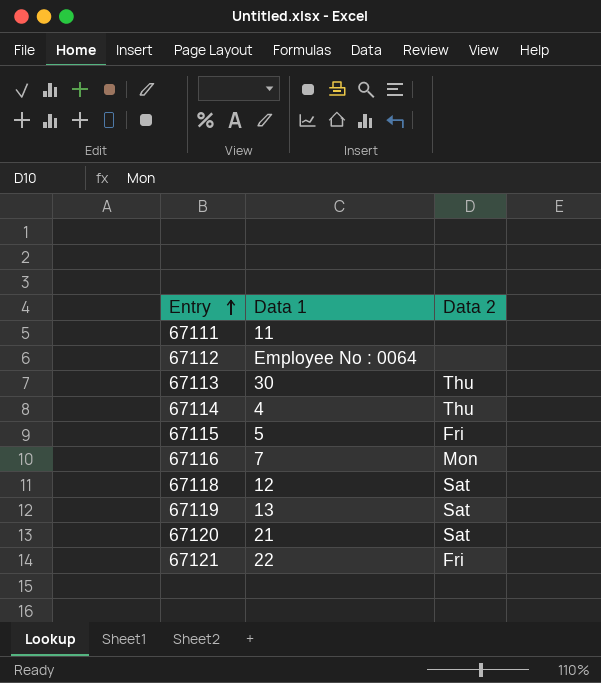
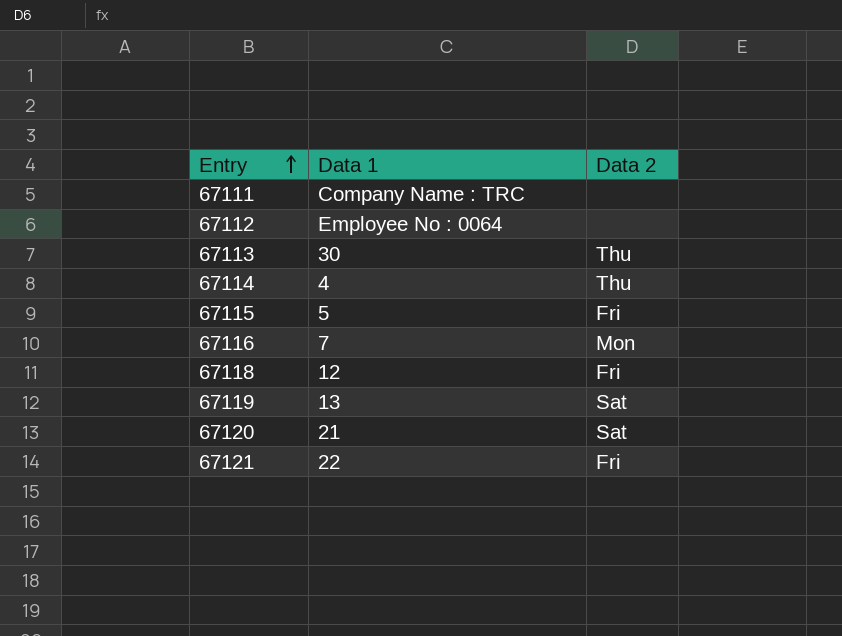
67111 | Data 1: 11 -> Company Name : TRC
67118 | Data 2: Sat -> Fri

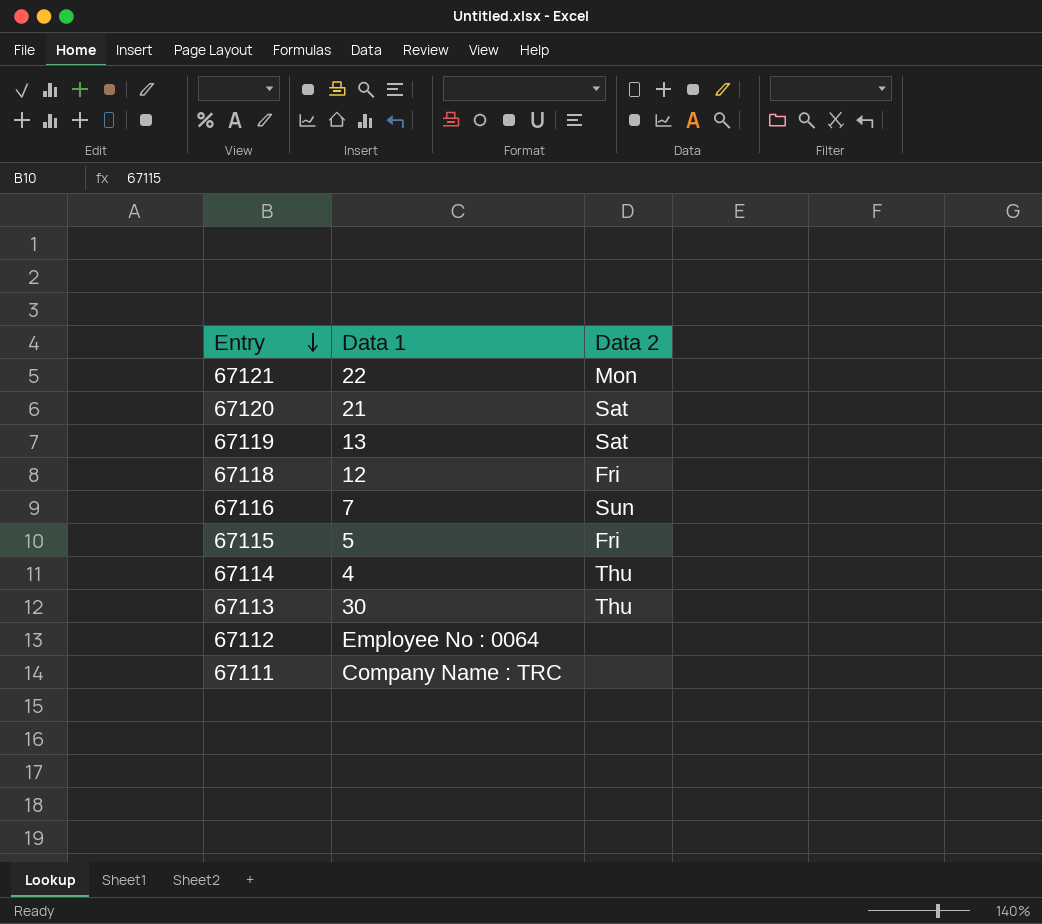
row order: Entry ascending -> Entry descending
67121 | Data 2: Fri -> Mon
67116 | Data 2: Mon -> Sun

